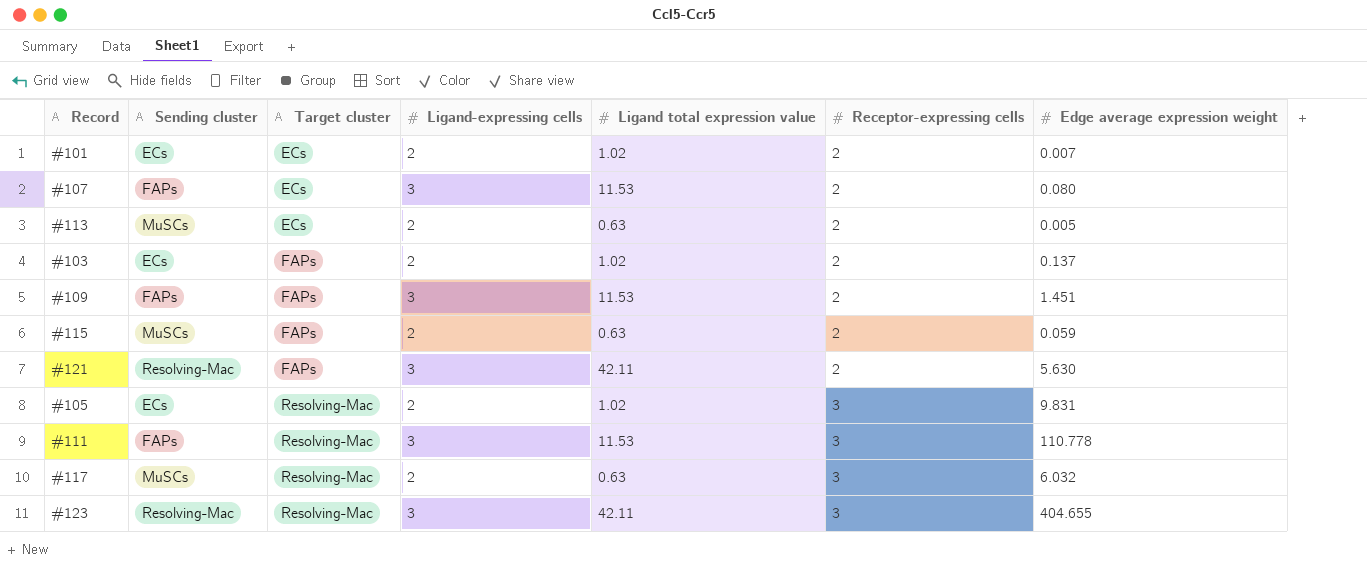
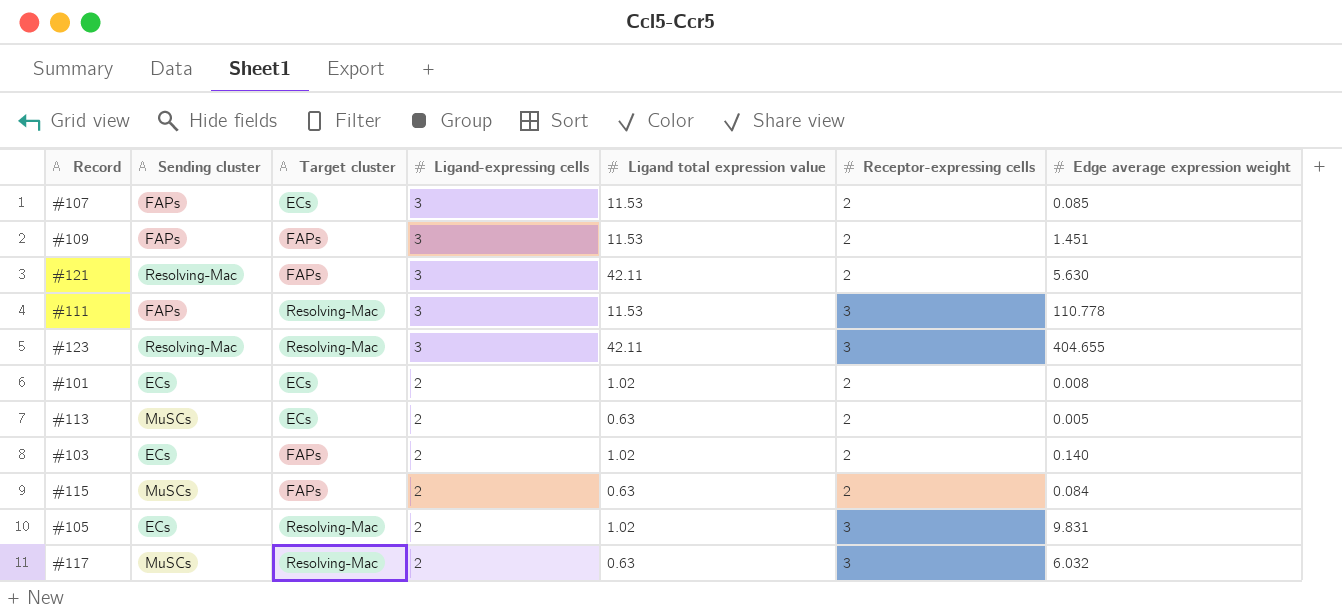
row order: Target cluster ascending -> Ligand-expressing cells descending
#107 | Edge average expression weight: 0.080 -> 0.085
#101 | Edge average expression weight: 0.007 -> 0.008
#103 | Edge average expression weight: 0.137 -> 0.140
#115 | Edge average expression weight: 0.059 -> 0.084

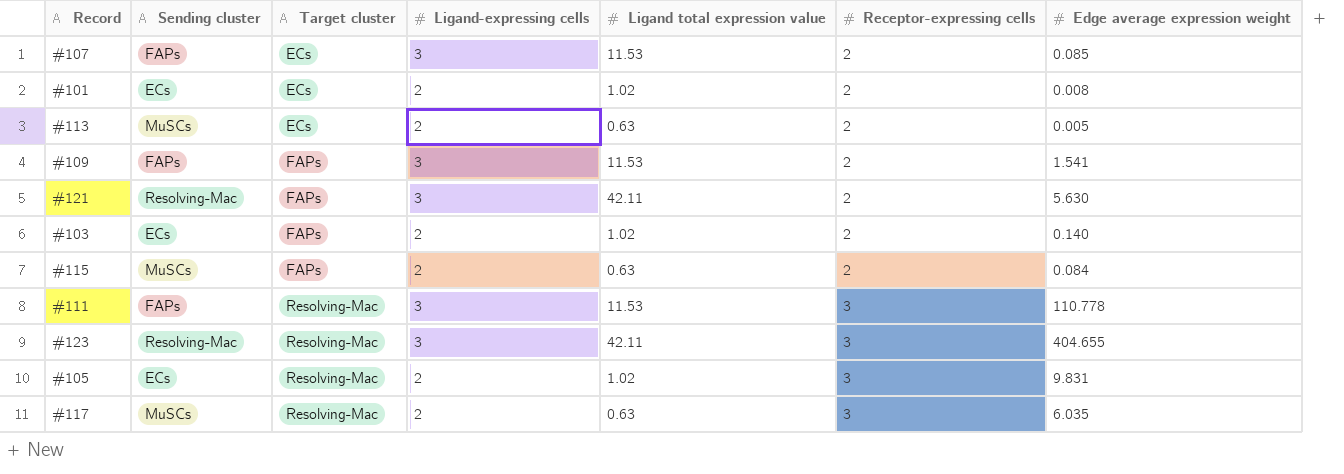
row order: Ligand-expressing cells descending -> Target cluster ascending
#109 | Edge average expression weight: 1.451 -> 1.541
#117 | Edge average expression weight: 6.032 -> 6.035

